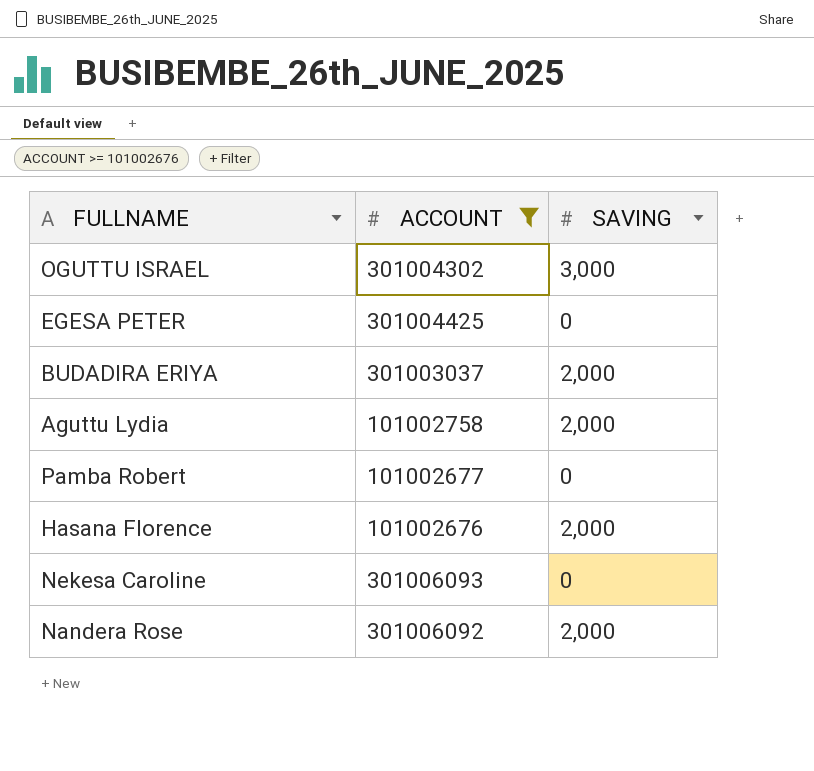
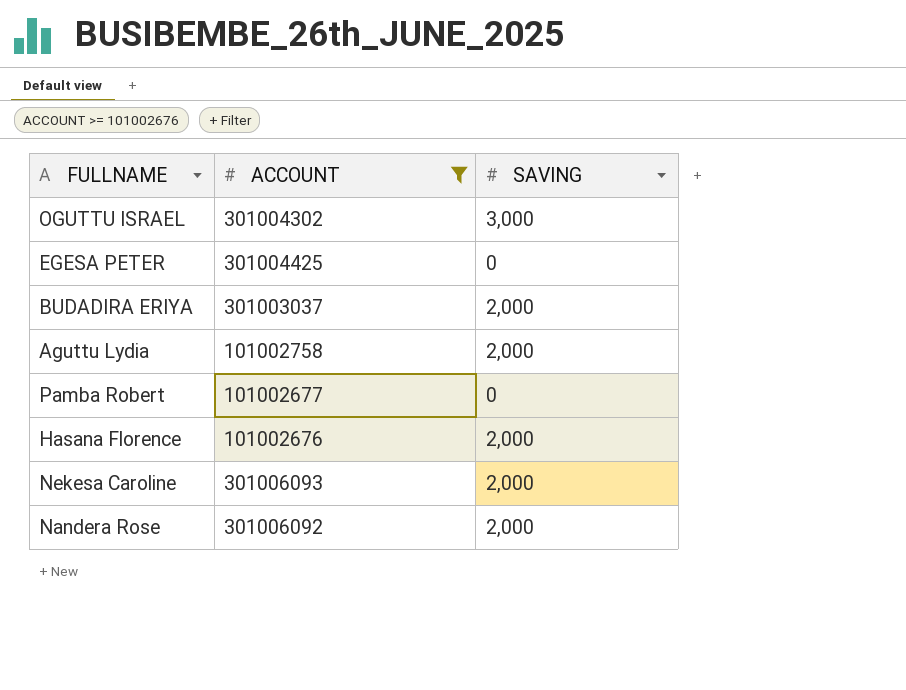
Nekesa Caroline | SAVING: 0 -> 2,000

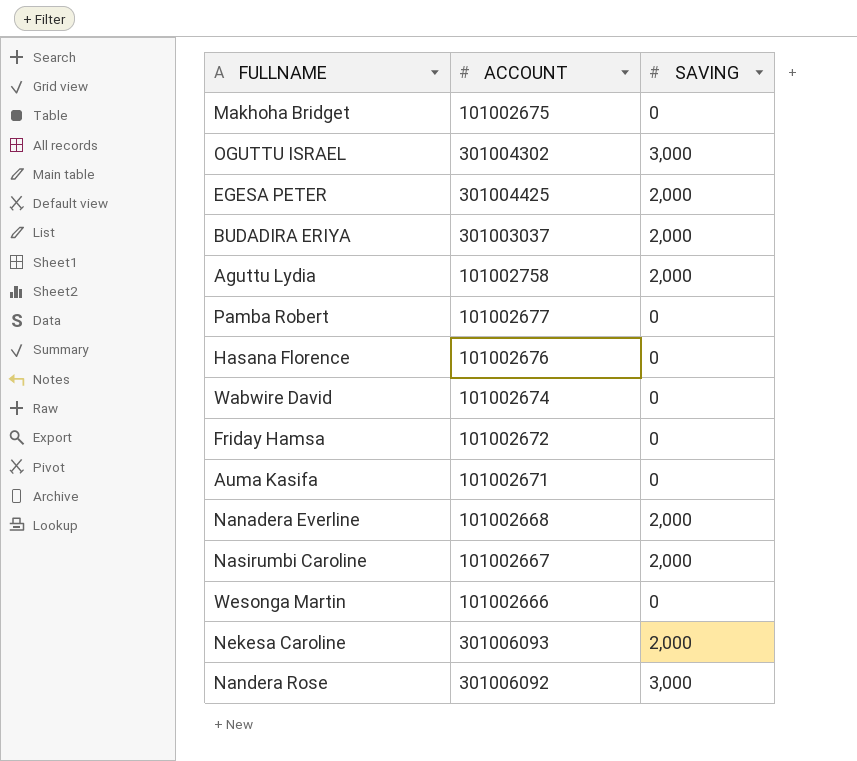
filter: ACCOUNT >= 101002676 -> none
EGESA PETER | SAVING: 0 -> 2,000
Hasana Florence | SAVING: 2,000 -> 0
Nandera Rose | SAVING: 2,000 -> 3,000

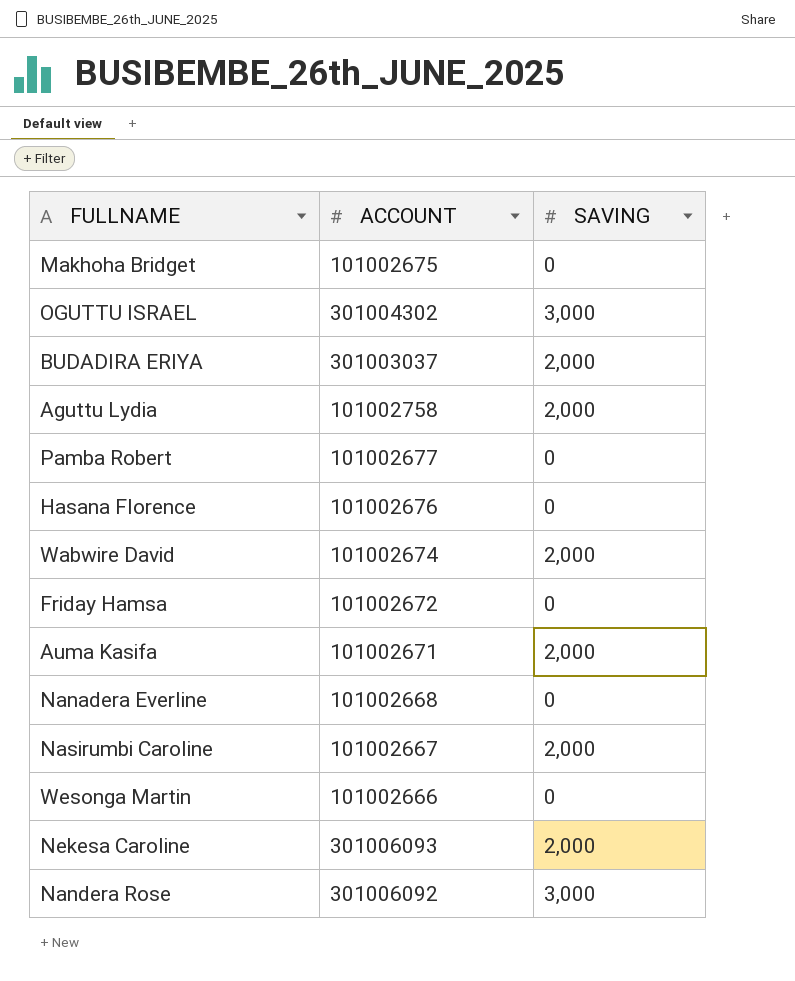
row EGESA PETER: 301004425 | 2,000 -> none
Wabwire David | SAVING: 0 -> 2,000
Auma Kasifa | SAVING: 0 -> 2,000
Nanadera Everline | SAVING: 2,000 -> 0

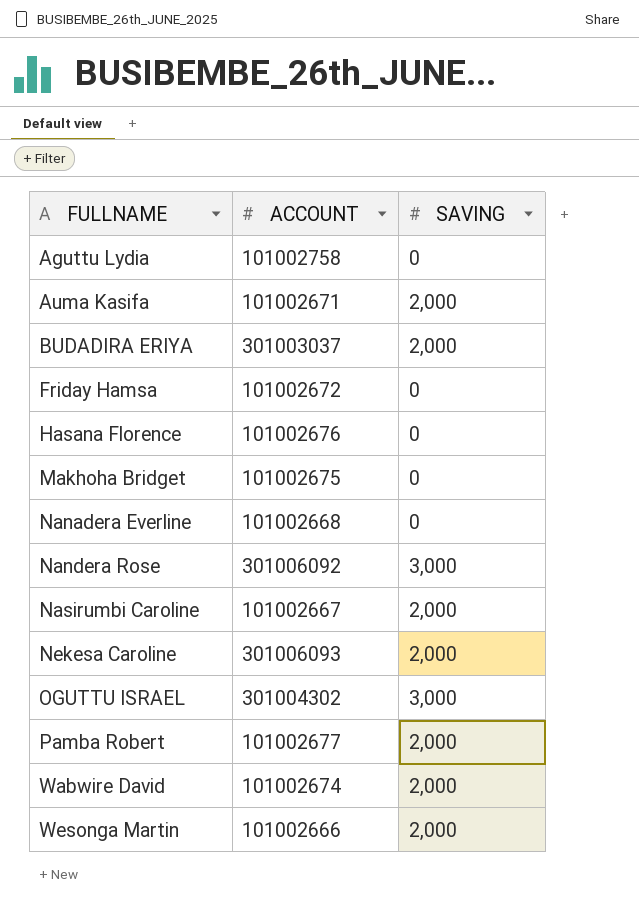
row order: none -> FULLNAME ascending
Aguttu Lydia | SAVING: 2,000 -> 0
Pamba Robert | SAVING: 0 -> 2,000
Wesonga Martin | SAVING: 0 -> 2,000

